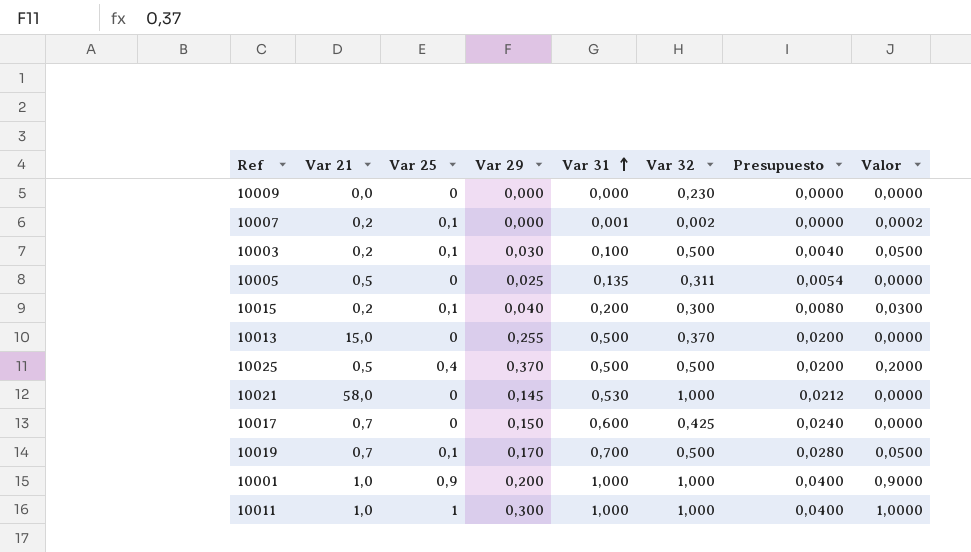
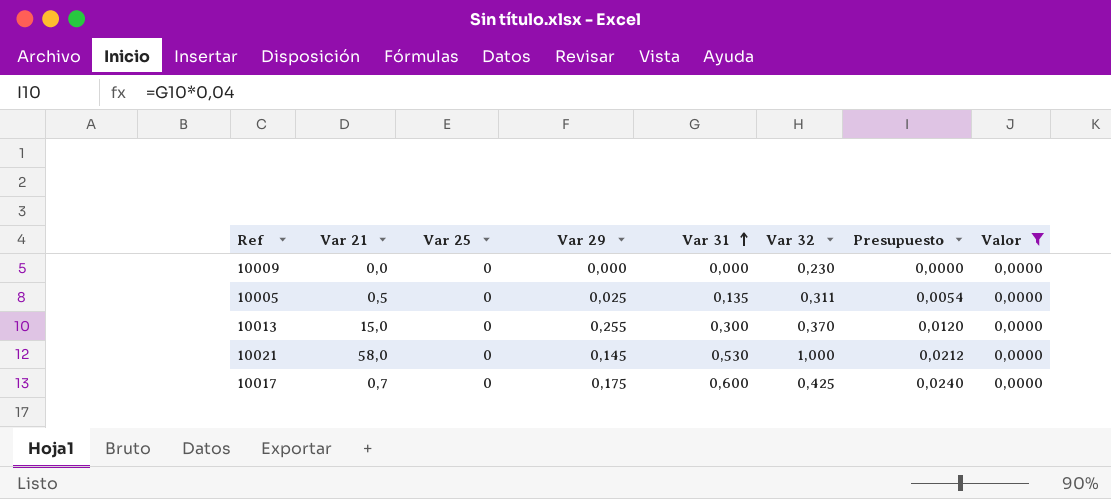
filter: none -> Valor = 0,0000
10013 | Var 31: 0,500 -> 0,300
10013 | Presupuesto: 0,0200 -> 0,0120
10017 | Var 29: 0,150 -> 0,175

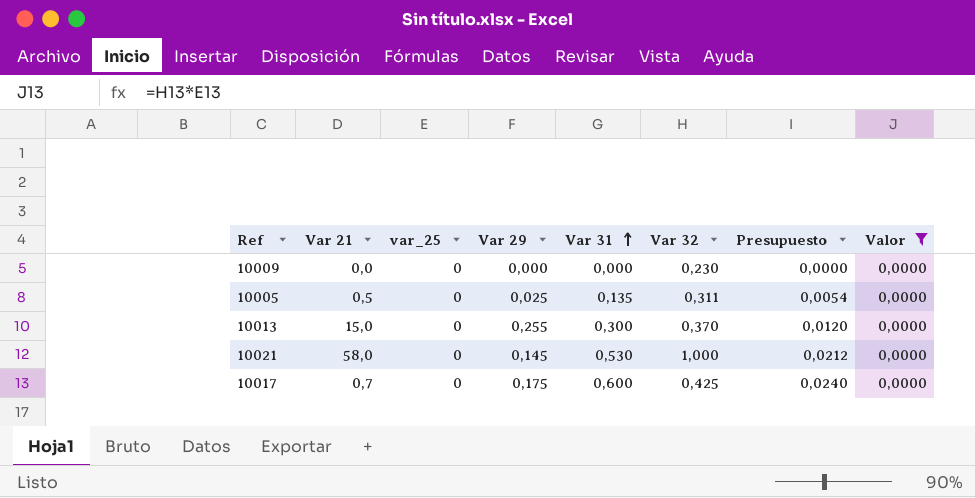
column name: Var 25 -> var_25

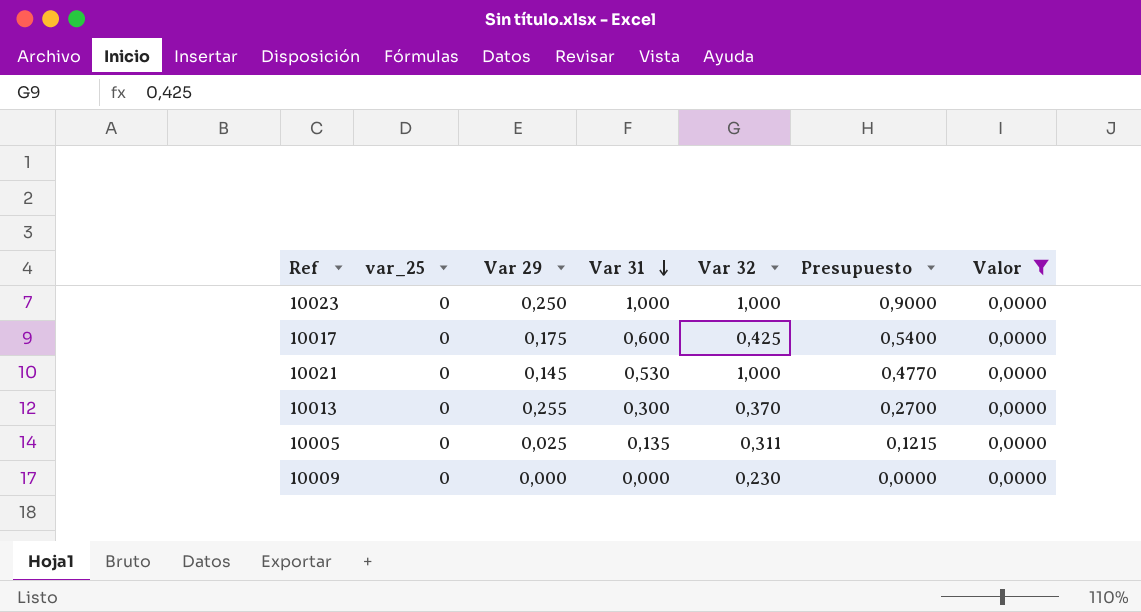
row order: Var 31 ascending -> Var 31 descending
column Var 21 | position: 2 -> none
column Presupuesto | formula: [Var 31] * 0,04 -> [Var 31] * 0,9
row 10023: none -> 0 | 0,250 | 1,000 | 1,000 | 0,9000 | 0,0000

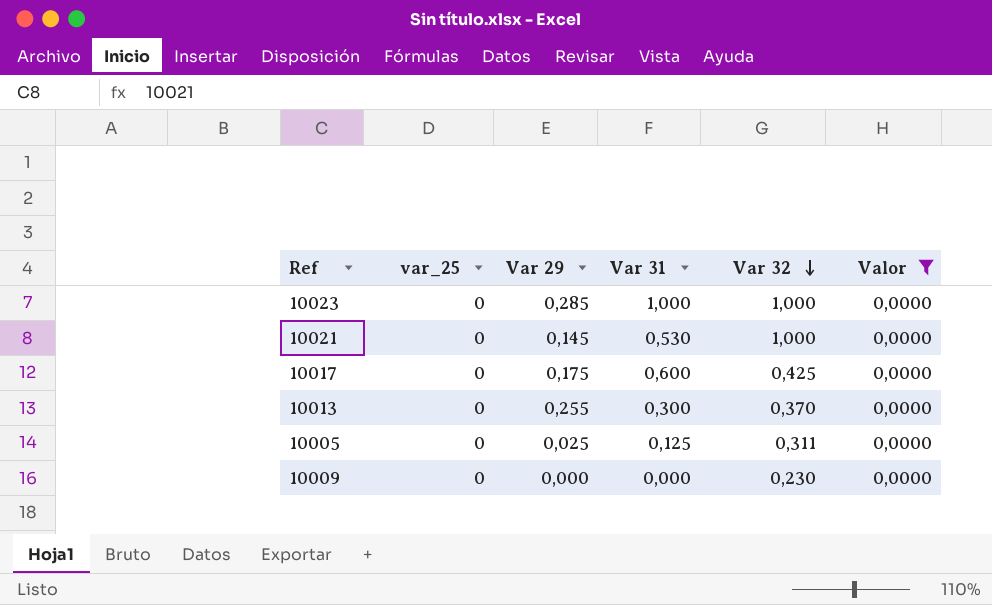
row order: Var 31 descending -> Var 32 descending
column Presupuesto | formula: [Var 31] * 0,9 -> none
10023 | Var 29: 0,250 -> 0,285
10005 | Var 31: 0,135 -> 0,125

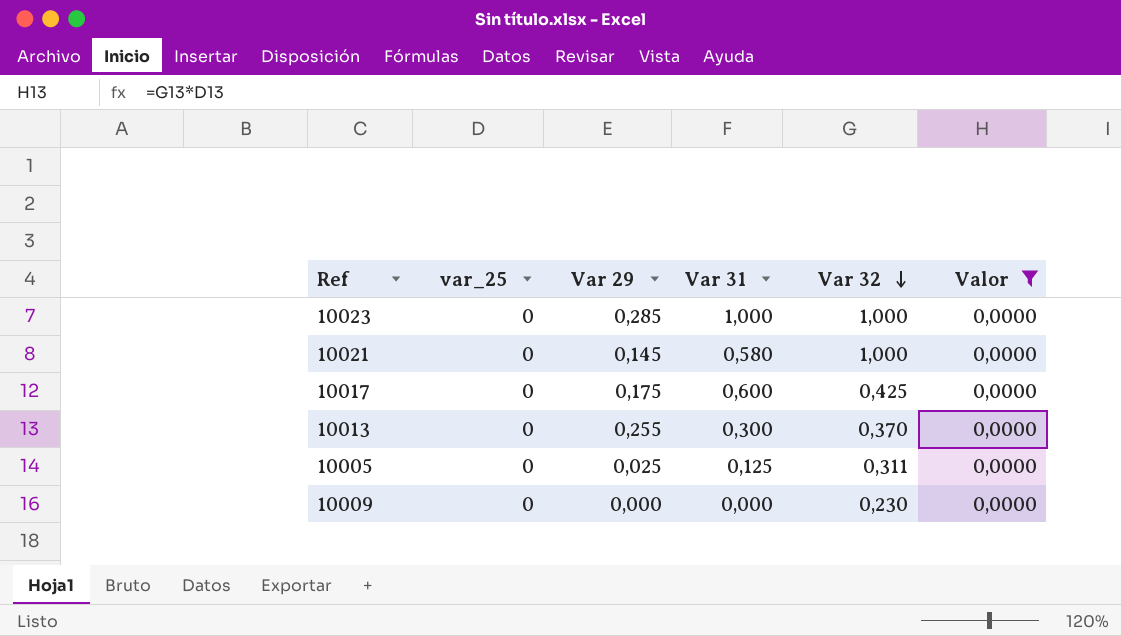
10021 | Var 31: 0,530 -> 0,580

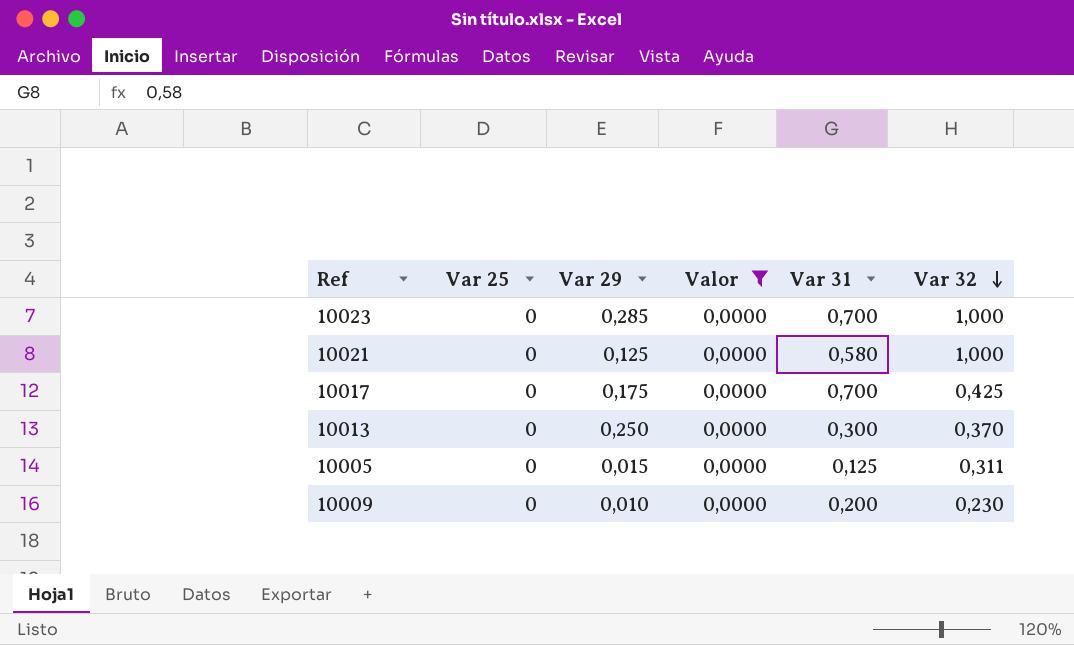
column name: var_25 -> Var 25
column Valor | position: 6 -> 4
10023 | Var 31: 1,000 -> 0,700
10021 | Var 29: 0,145 -> 0,125
10017 | Var 31: 0,600 -> 0,700
10013 | Var 29: 0,255 -> 0,250
10005 | Var 29: 0,025 -> 0,015
10009 | Var 29: 0,000 -> 0,010
10009 | Var 31: 0,000 -> 0,200

